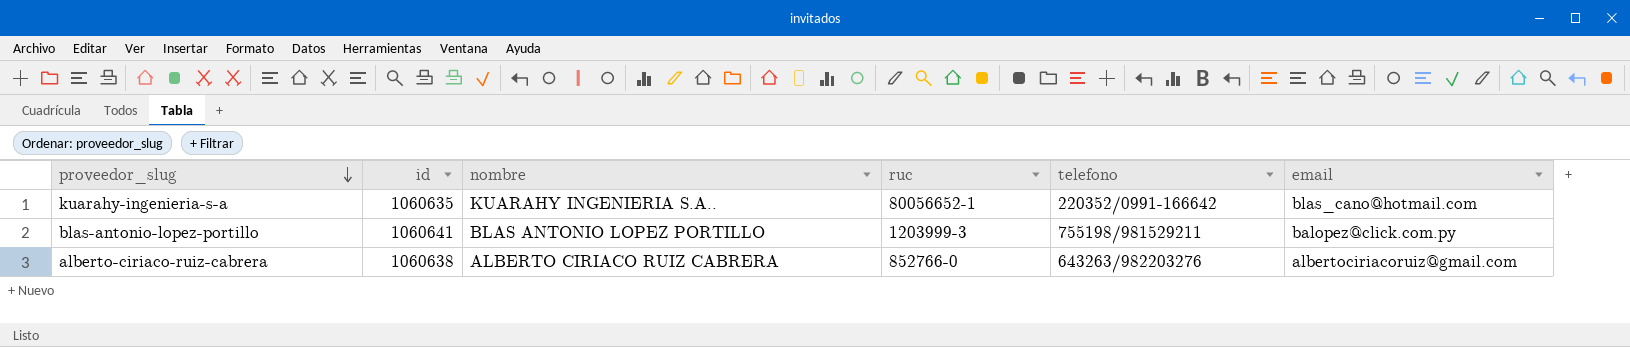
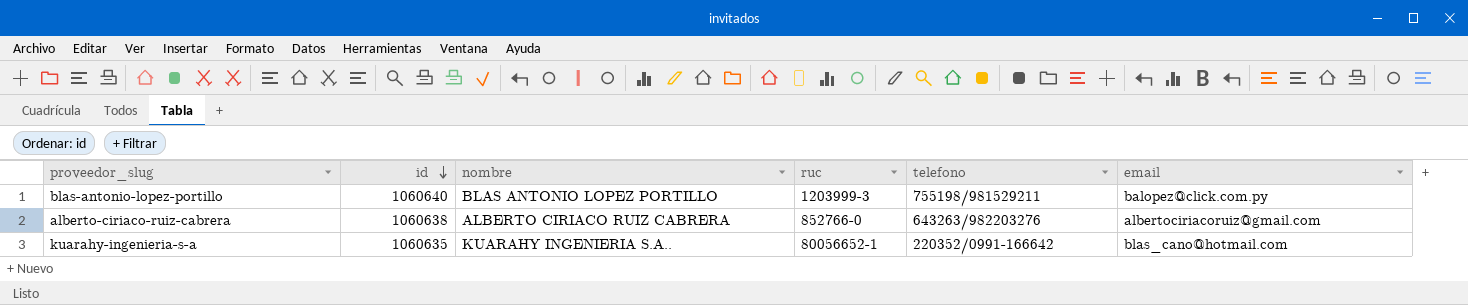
row order: proveedor_slug descending -> id descending
blas-antonio-lopez-portillo | id: 1060641 -> 1060640

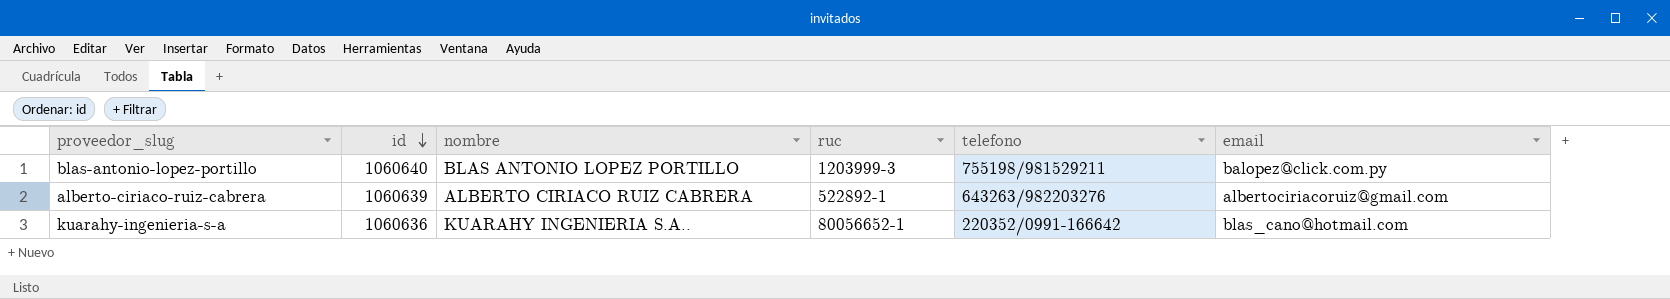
alberto-ciriaco-ruiz-cabrera | id: 1060638 -> 1060639
alberto-ciriaco-ruiz-cabrera | ruc: 852766-0 -> 522892-1
kuarahy-ingenieria-s-a | id: 1060635 -> 1060636

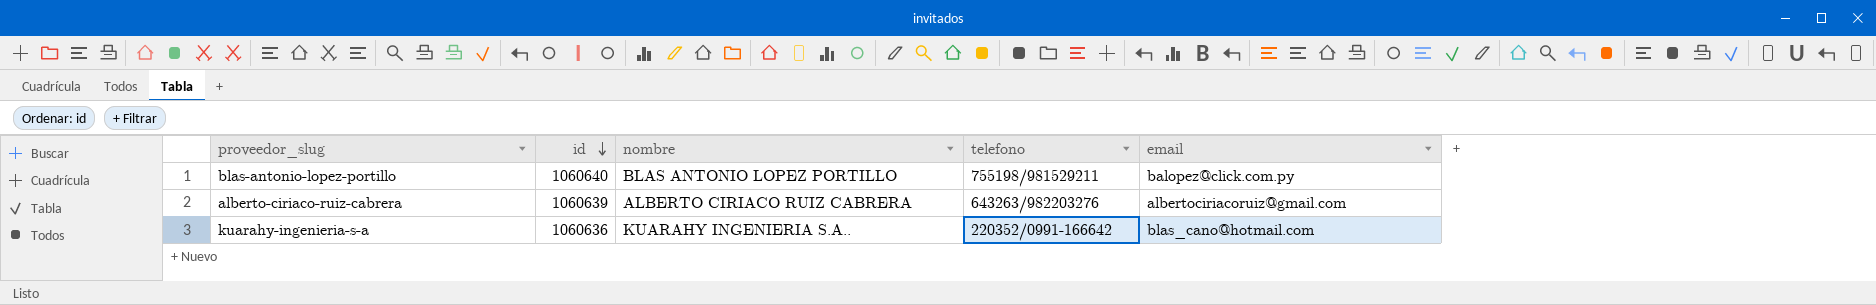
column ruc | position: 4 -> none

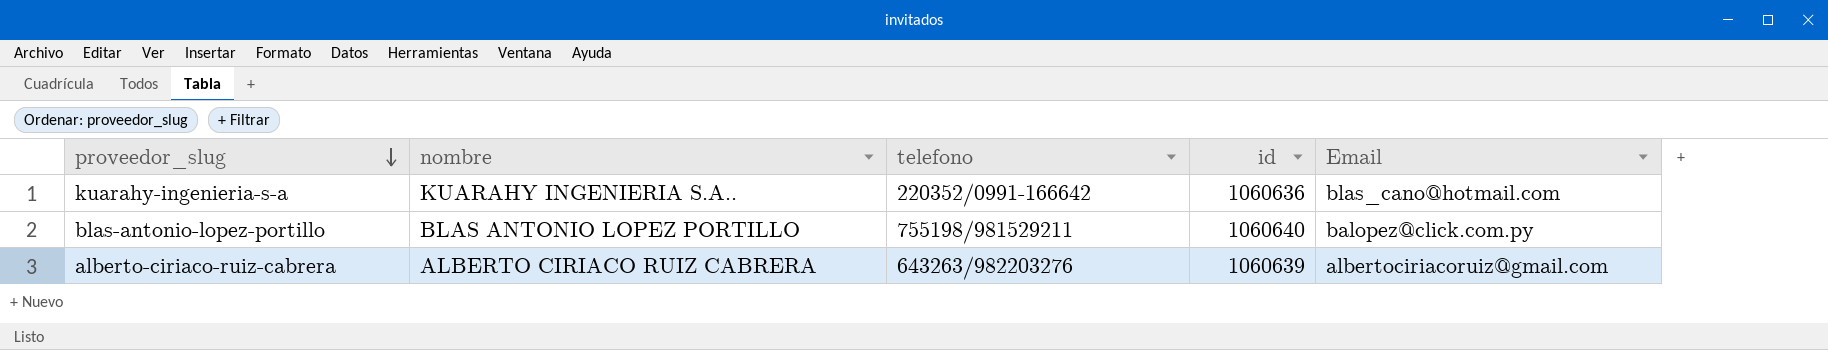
row order: id descending -> proveedor_slug descending
column id | position: 2 -> 4
column name: email -> Email

